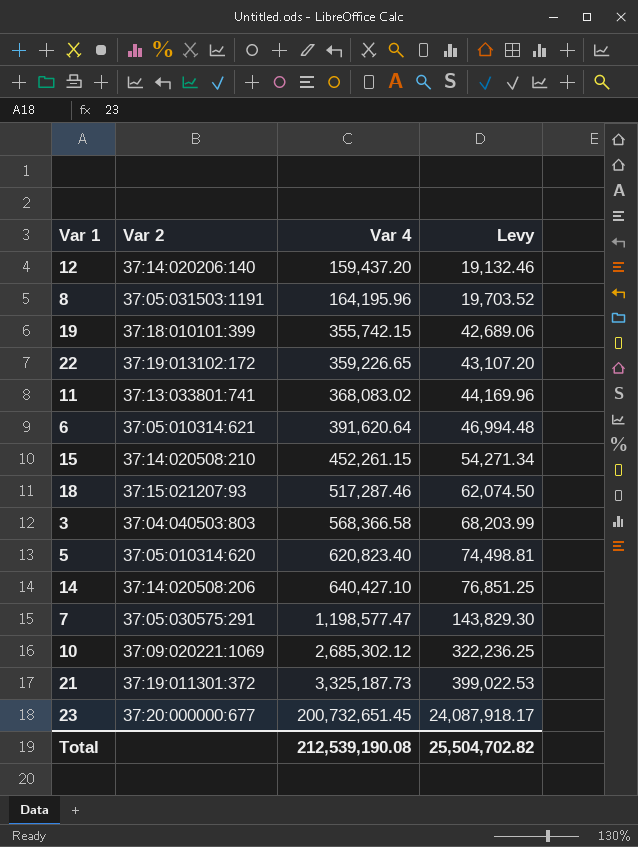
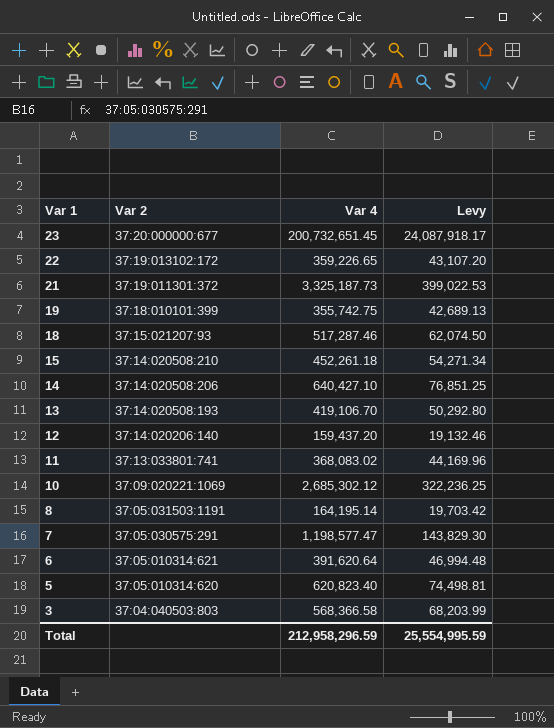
row order: Var 4 ascending -> Var 1 descending
19 | Var 4: 355,742.15 -> 355,742.75
19 | Levy: 42,689.06 -> 42,689.13
15 | Var 4: 452,261.15 -> 452,261.18
row 13: none -> 37:14:020508:193 | 419,106.70 | 50,292.80
8 | Var 4: 164,195.96 -> 164,195.14
8 | Levy: 19,703.52 -> 19,703.42
Total | Var 4: 212,539,190.08 -> 212,958,296.59
Total | Levy: 25,504,702.82 -> 25,554,995.59

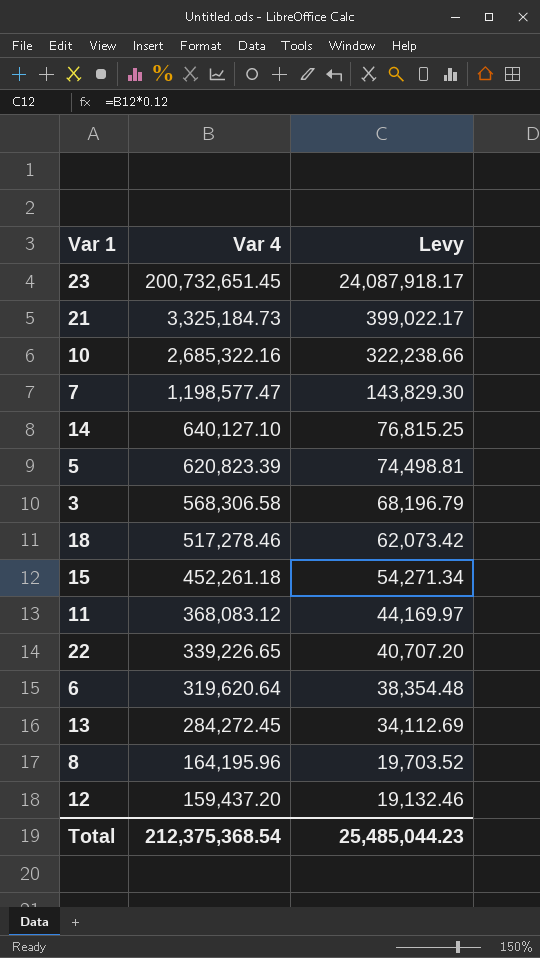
row order: Var 1 descending -> Var 4 descending
column Var 2 | position: 2 -> none
row 19: 37:18:010101:399 | 355,742.75 | 42,689.13 -> none
21 | Var 4: 3,325,187.73 -> 3,325,184.73
21 | Levy: 399,022.53 -> 399,022.17
10 | Var 4: 2,685,302.12 -> 2,685,322.16
10 | Levy: 322,236.25 -> 322,238.66
14 | Var 4: 640,427.10 -> 640,127.10
14 | Levy: 76,851.25 -> 76,815.25
5 | Var 4: 620,823.40 -> 620,823.39
3 | Var 4: 568,366.58 -> 568,306.58
3 | Levy: 68,203.99 -> 68,196.79
18 | Var 4: 517,287.46 -> 517,278.46
18 | Levy: 62,074.50 -> 62,073.42
11 | Var 4: 368,083.02 -> 368,083.12
11 | Levy: 44,169.96 -> 44,169.97
22 | Var 4: 359,226.65 -> 339,226.65
22 | Levy: 43,107.20 -> 40,707.20
6 | Var 4: 391,620.64 -> 319,620.64
6 | Levy: 46,994.48 -> 38,354.48
13 | Var 4: 419,106.70 -> 284,272.45
13 | Levy: 50,292.80 -> 34,112.69
8 | Var 4: 164,195.14 -> 164,195.96
8 | Levy: 19,703.42 -> 19,703.52
Total | Var 4: 212,958,296.59 -> 212,375,368.54
Total | Levy: 25,554,995.59 -> 25,485,044.23

